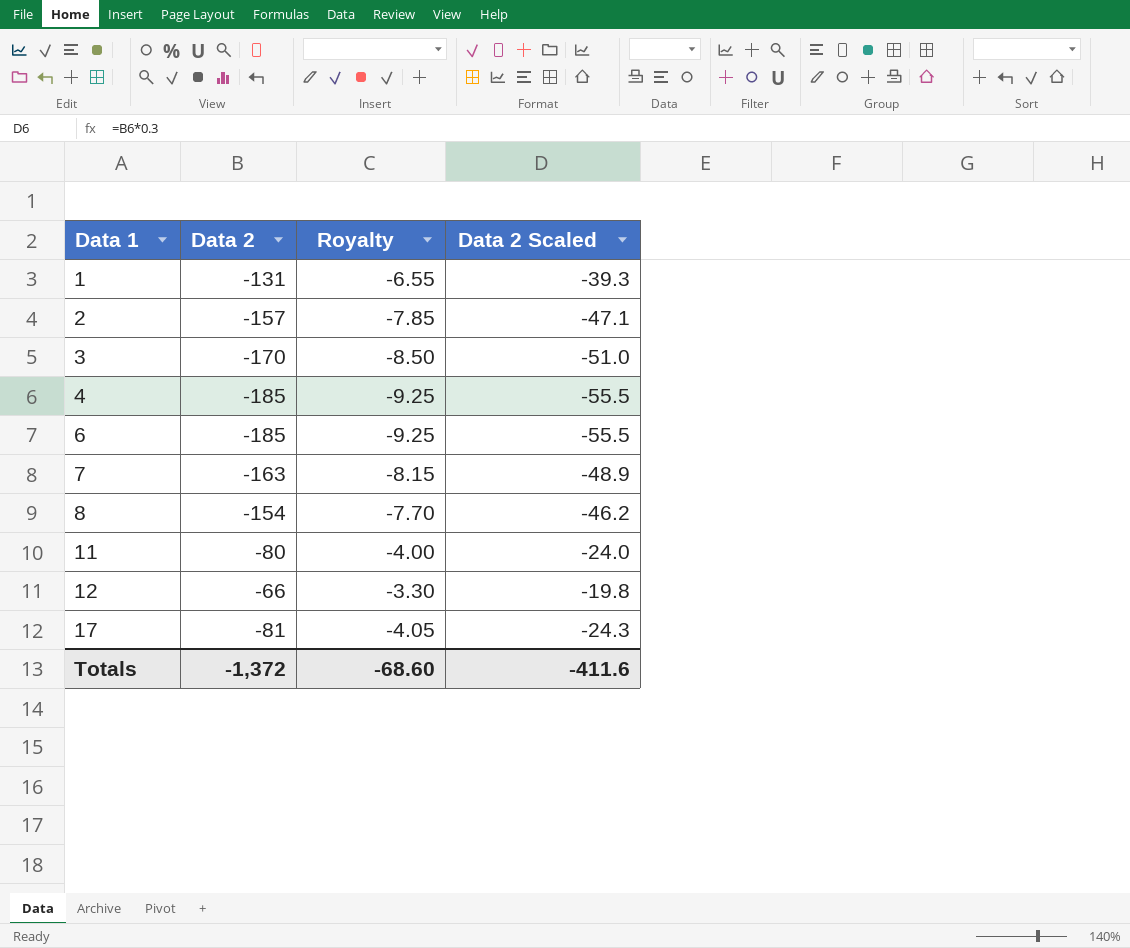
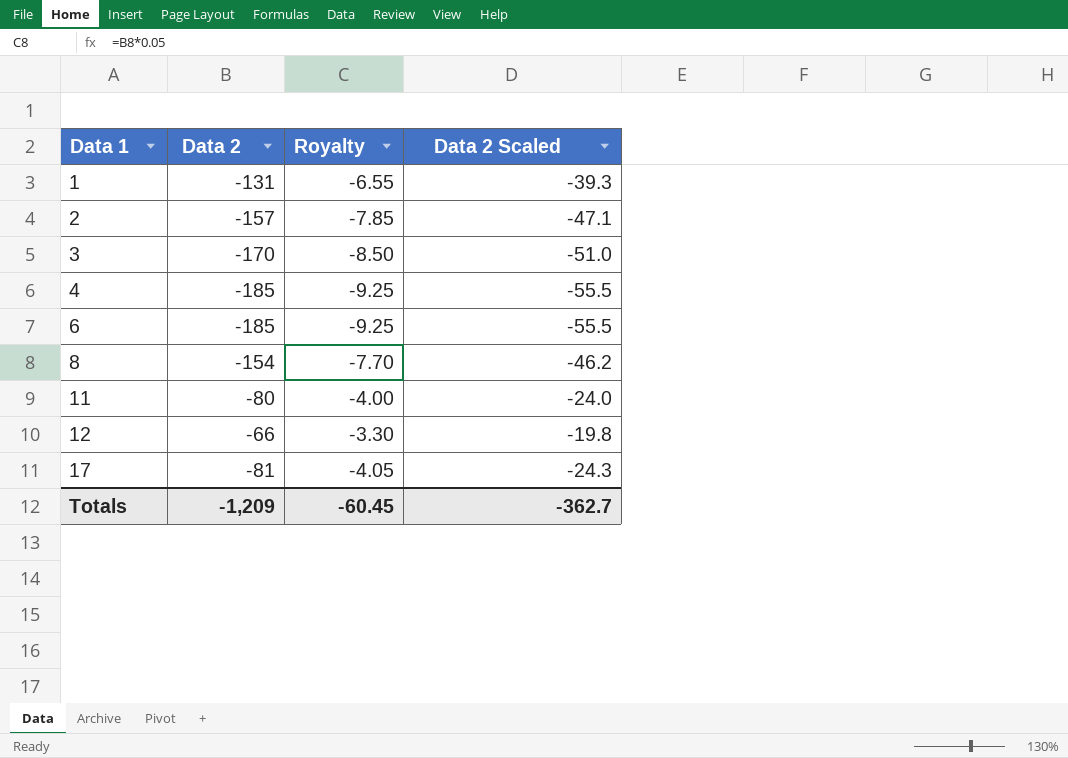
row 7: -163 | -8.15 | -48.9 -> none
Totals | Data 2: -1,372 -> -1,209
Totals | Royalty: -68.60 -> -60.45
Totals | Data 2 Scaled: -411.6 -> -362.7

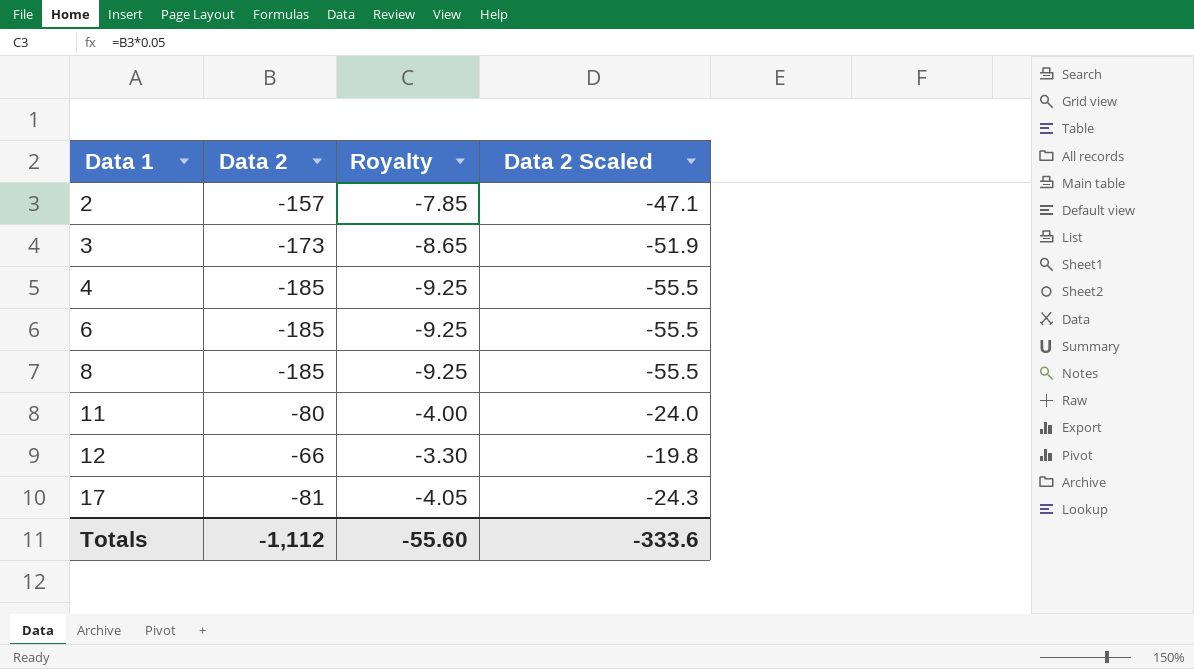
row 1: -131 | -6.55 | -39.3 -> none
3 | Data 2: -170 -> -173
3 | Royalty: -8.50 -> -8.65
3 | Data 2 Scaled: -51.0 -> -51.9
8 | Data 2: -154 -> -185
8 | Royalty: -7.70 -> -9.25
8 | Data 2 Scaled: -46.2 -> -55.5
Totals | Data 2: -1,209 -> -1,112
Totals | Royalty: -60.45 -> -55.60
Totals | Data 2 Scaled: -362.7 -> -333.6

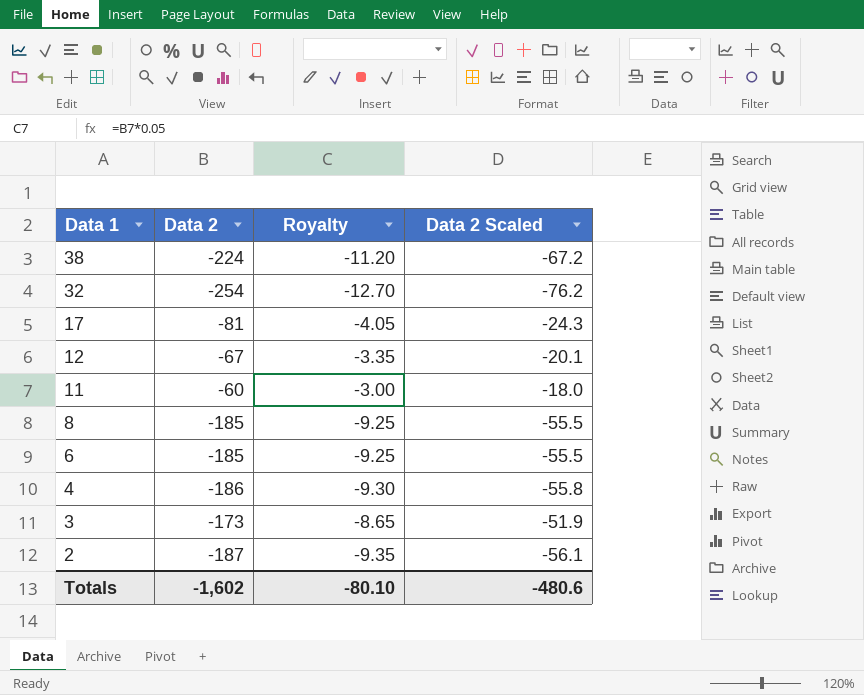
row order: Data 1 ascending -> Data 1 descending
row 38: none -> -224 | -11.20 | -67.2
row 32: none -> -254 | -12.70 | -76.2
12 | Data 2: -66 -> -67
12 | Royalty: -3.30 -> -3.35
12 | Data 2 Scaled: -19.8 -> -20.1
11 | Data 2: -80 -> -60
11 | Royalty: -4.00 -> -3.00
11 | Data 2 Scaled: -24.0 -> -18.0
4 | Data 2: -185 -> -186
4 | Royalty: -9.25 -> -9.30
4 | Data 2 Scaled: -55.5 -> -55.8
2 | Data 2: -157 -> -187
2 | Royalty: -7.85 -> -9.35
2 | Data 2 Scaled: -47.1 -> -56.1
Totals | Data 2: -1,112 -> -1,602
Totals | Royalty: -55.60 -> -80.10
Totals | Data 2 Scaled: -333.6 -> -480.6

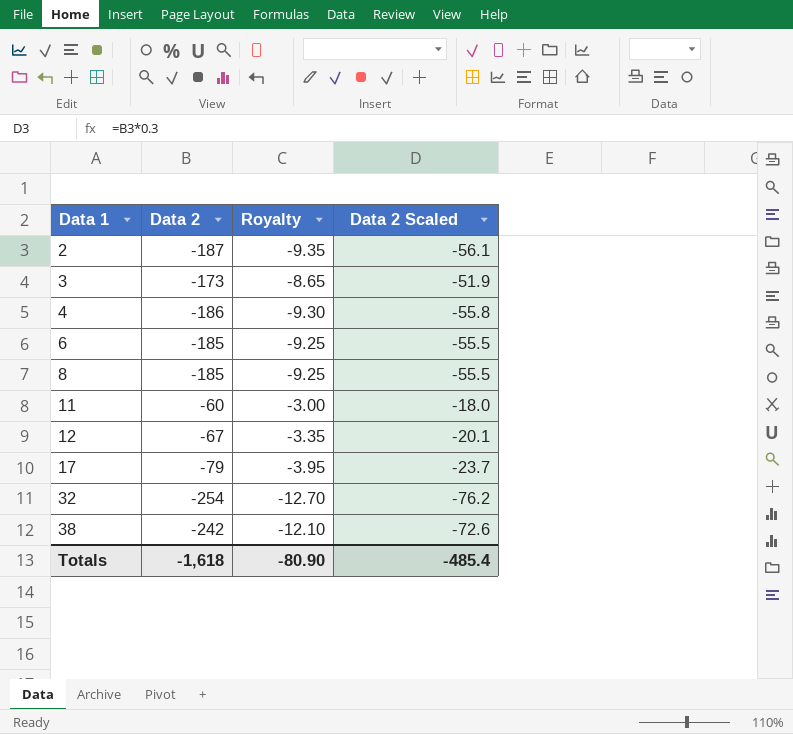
row order: Data 1 descending -> Data 1 ascending
17 | Data 2: -81 -> -79
17 | Royalty: -4.05 -> -3.95
17 | Data 2 Scaled: -24.3 -> -23.7
38 | Data 2: -224 -> -242
38 | Royalty: -11.20 -> -12.10
38 | Data 2 Scaled: -67.2 -> -72.6
Totals | Data 2: -1,602 -> -1,618
Totals | Royalty: -80.10 -> -80.90
Totals | Data 2 Scaled: -480.6 -> -485.4

